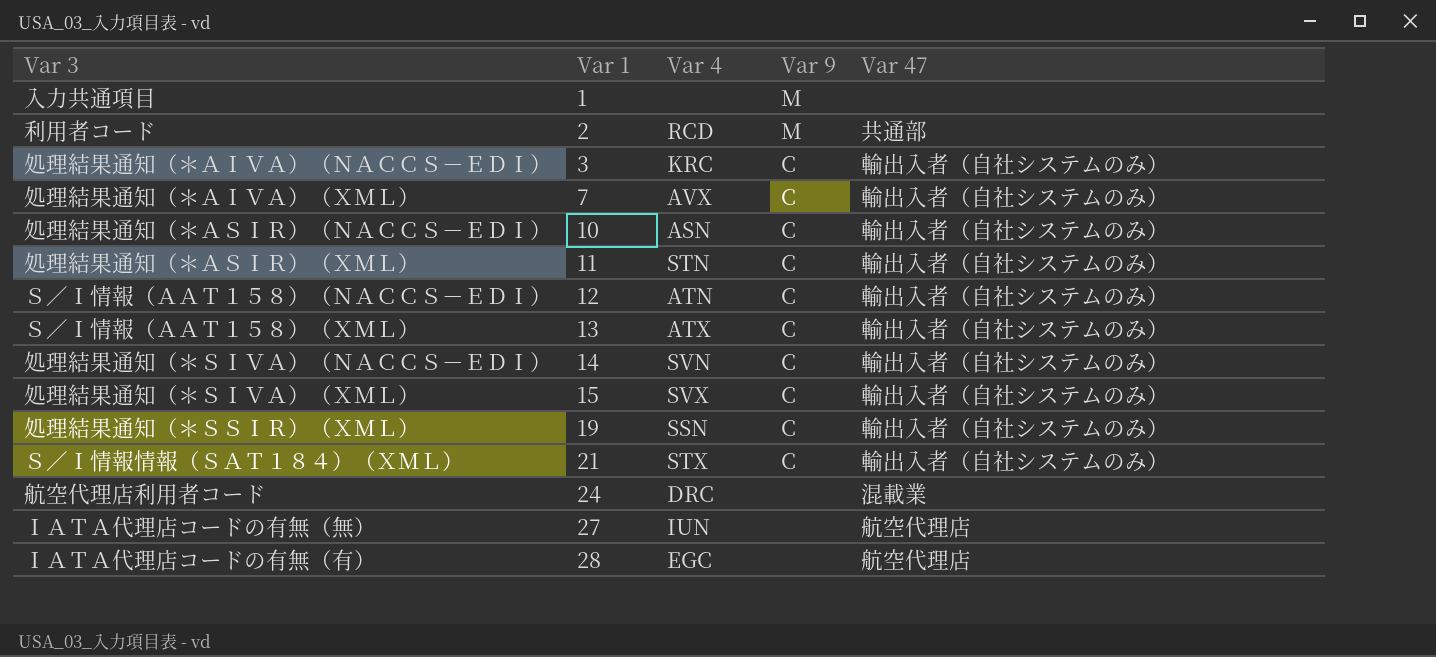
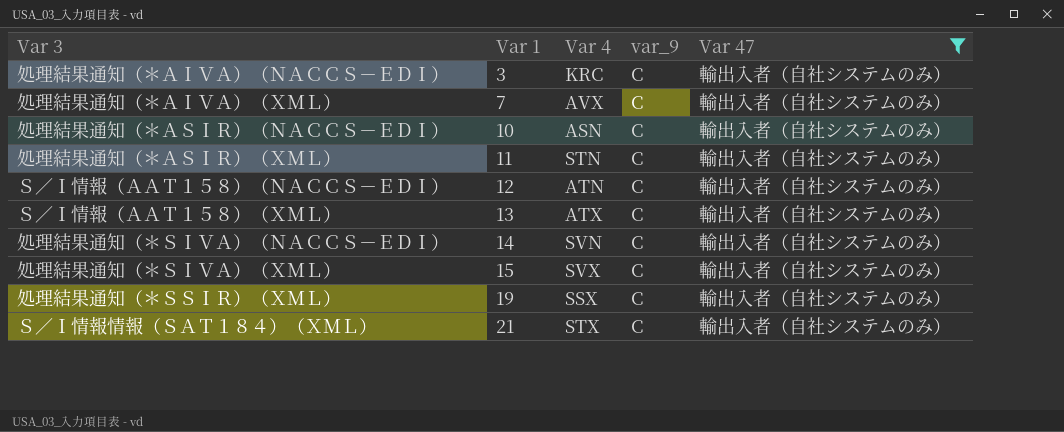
filter: none -> Var 47 = 輸出入者（自社システムのみ）
column name: Var 9 -> var_9
処理結果通知（＊ＳＳＩＲ）（ＸＭＬ） | Var 4: SSN -> SSX

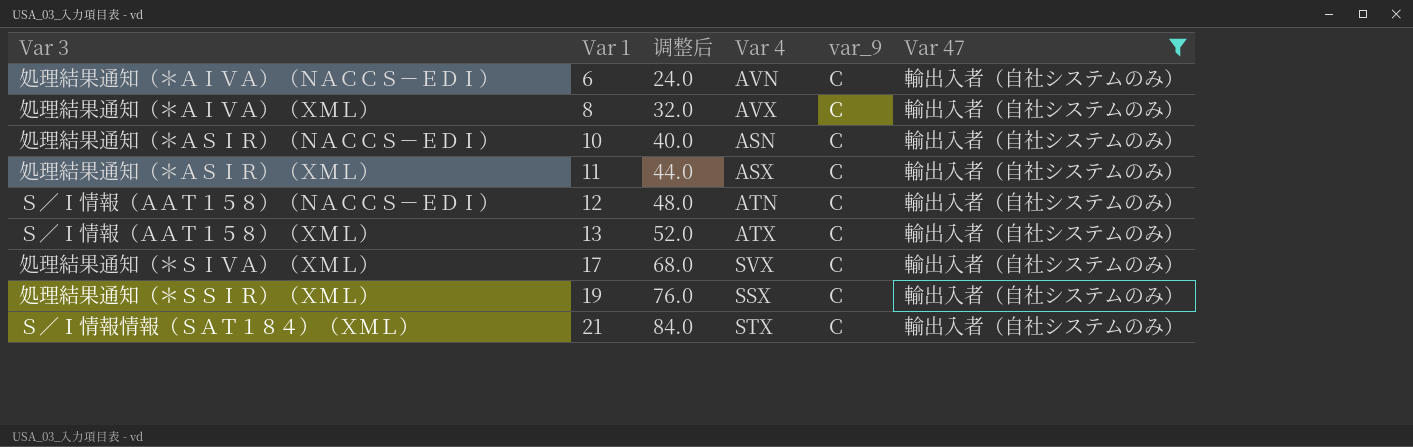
column 调整后 | formula: none -> [Var 1] * 4
row 処理結果通知（＊ＳＩＶＡ）（ＮＡＣＣＳ－ＥＤＩ）: 14 | SVN | C | 輸出入者（自社システムのみ） -> none
処理結果通知（＊ＡＩＶＡ）（ＮＡＣＣＳ－ＥＤＩ） | Var 1: 3 -> 6
処理結果通知（＊ＡＩＶＡ）（ＮＡＣＣＳ－ＥＤＩ） | Var 4: KRC -> AVN
処理結果通知（＊ＡＩＶＡ）（ＸＭＬ） | Var 1: 7 -> 8
処理結果通知（＊ＡＳＩＲ）（ＸＭＬ） | Var 4: STN -> ASX
処理結果通知（＊ＳＩＶＡ）（ＸＭＬ） | Var 1: 15 -> 17

